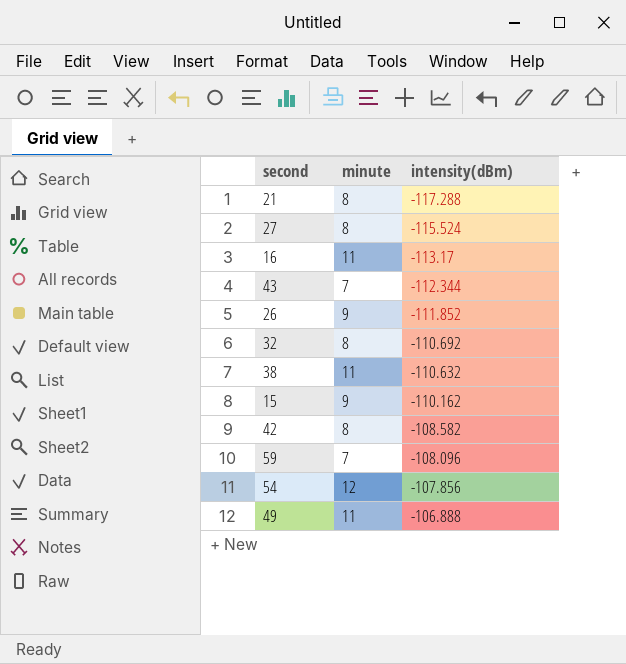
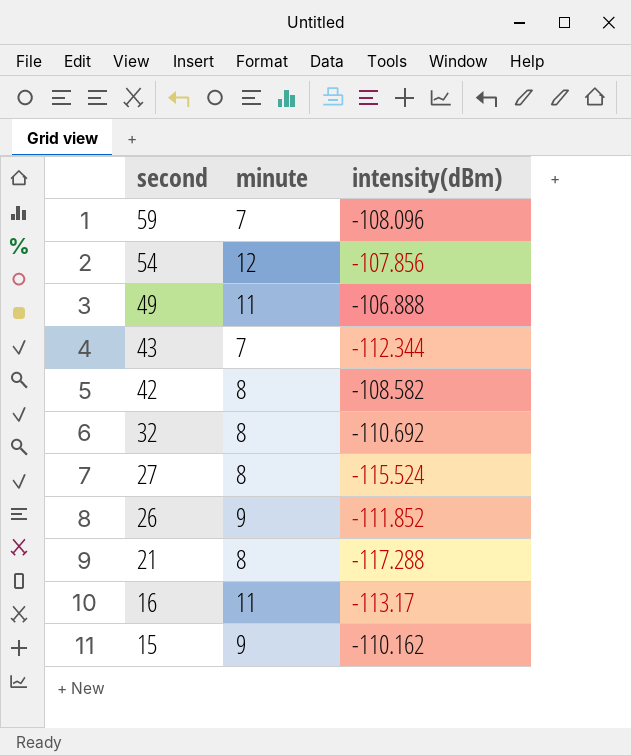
row order: intensity(dBm) ascending -> second descending
row 38: 11 | -110.632 -> none

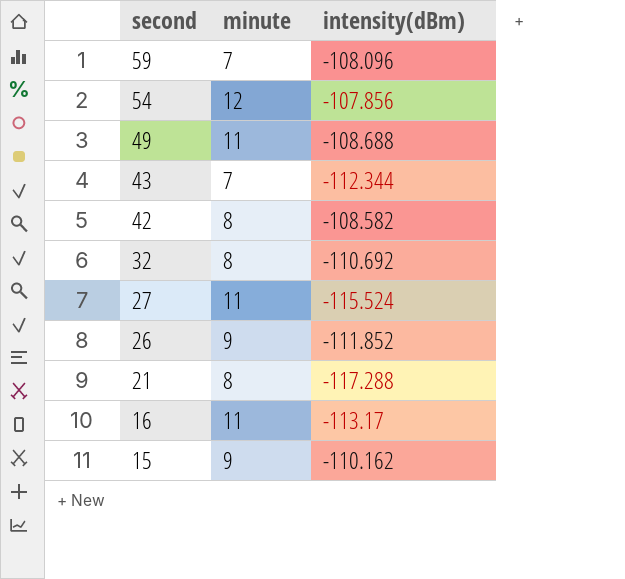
49 | intensity(dBm): -106.888 -> -108.688
27 | minute: 8 -> 11

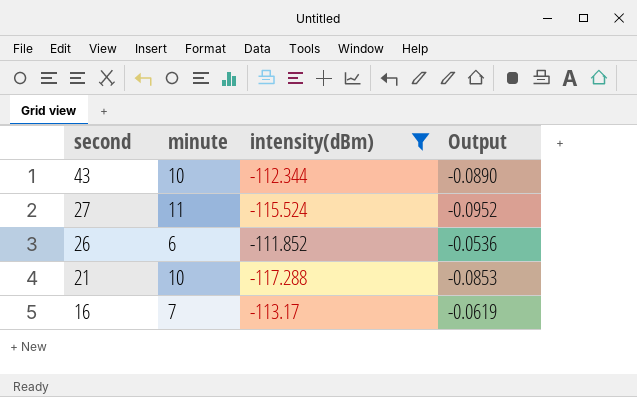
filter: none -> intensity(dBm) <= -111.852
column Output | formula: none -> [minute] / [intensity(dBm)]
43 | minute: 7 -> 10
26 | minute: 9 -> 6
21 | minute: 8 -> 10
16 | minute: 11 -> 7

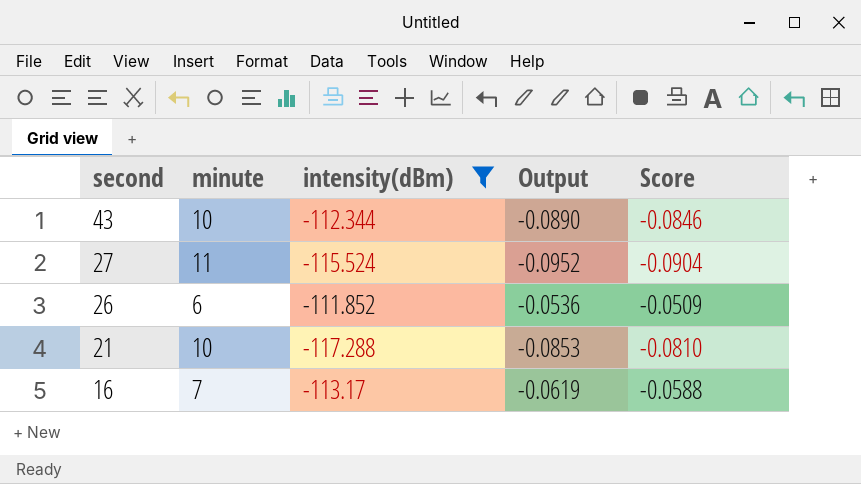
column Score | formula: none -> [Output] * 0.95

